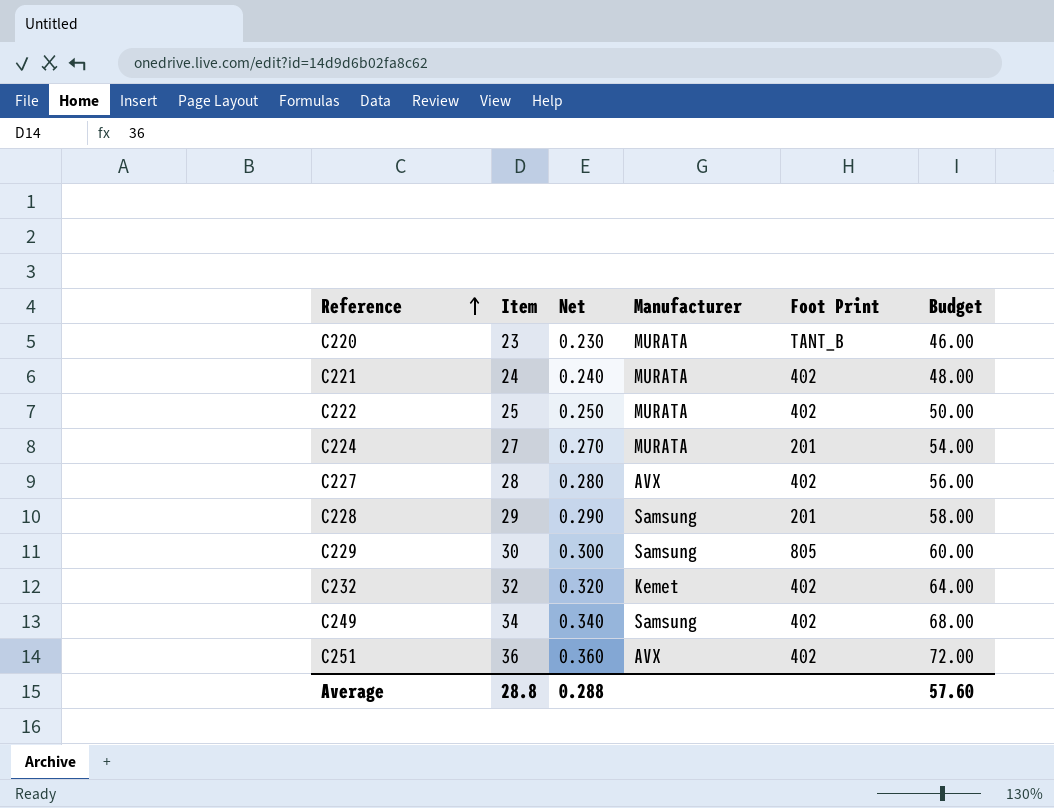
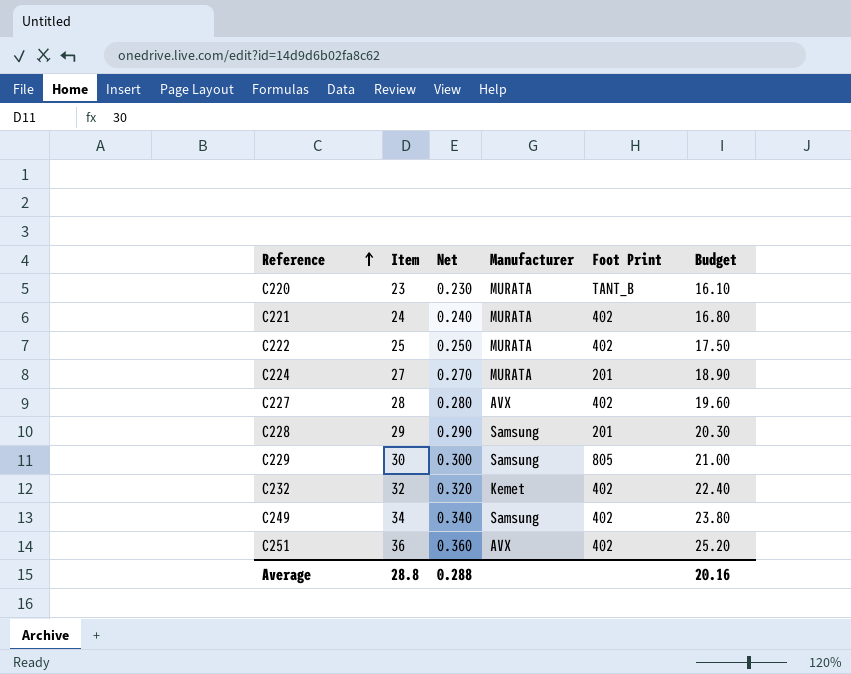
column Budget | formula: [Item] * 2 -> [Item] * 0.7
Average | Budget: 57.60 -> 20.16

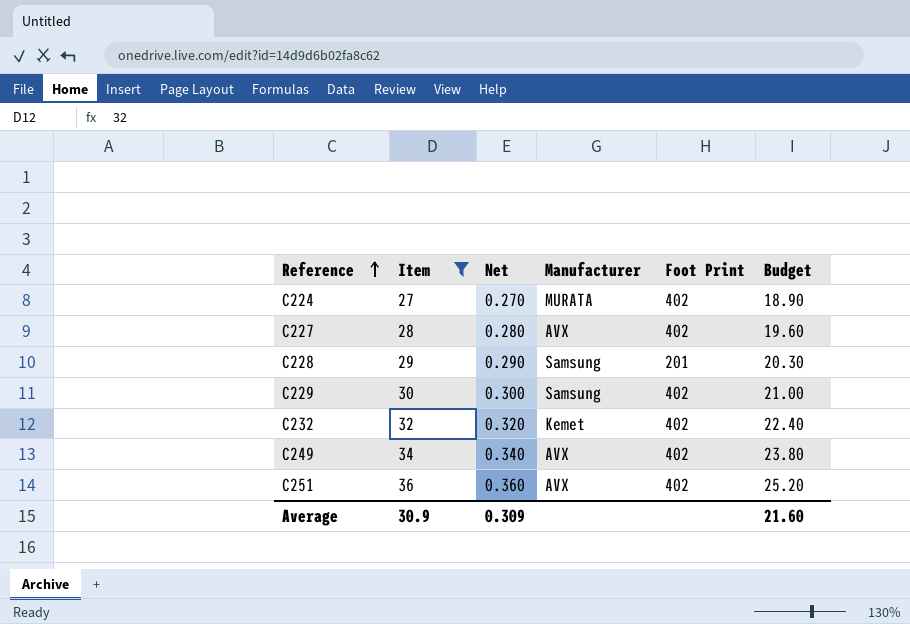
filter: none -> Item >= 27
C224 | Foot Print: 201 -> 402
C229 | Foot Print: 805 -> 402
C249 | Manufacturer: Samsung -> AVX
Average | Item: 28.8 -> 30.9
Average | Net: 0.288 -> 0.309
Average | Budget: 20.16 -> 21.60

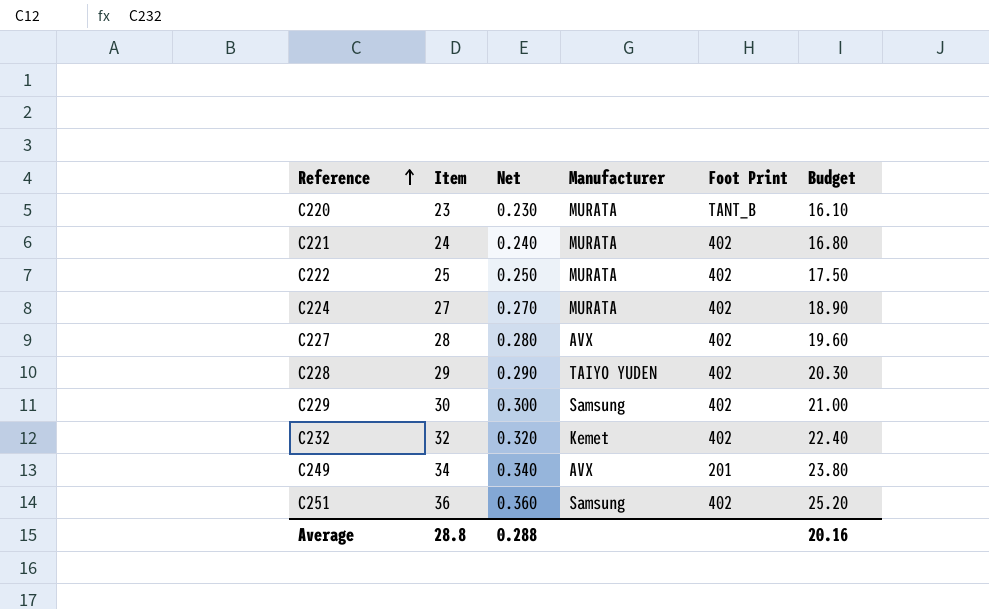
filter: Item >= 27 -> none
C228 | Manufacturer: Samsung -> TAIYO YUDEN
C228 | Foot Print: 201 -> 402
C249 | Foot Print: 402 -> 201
C251 | Manufacturer: AVX -> Samsung
Average | Item: 30.9 -> 28.8
Average | Net: 0.309 -> 0.288
Average | Budget: 21.60 -> 20.16

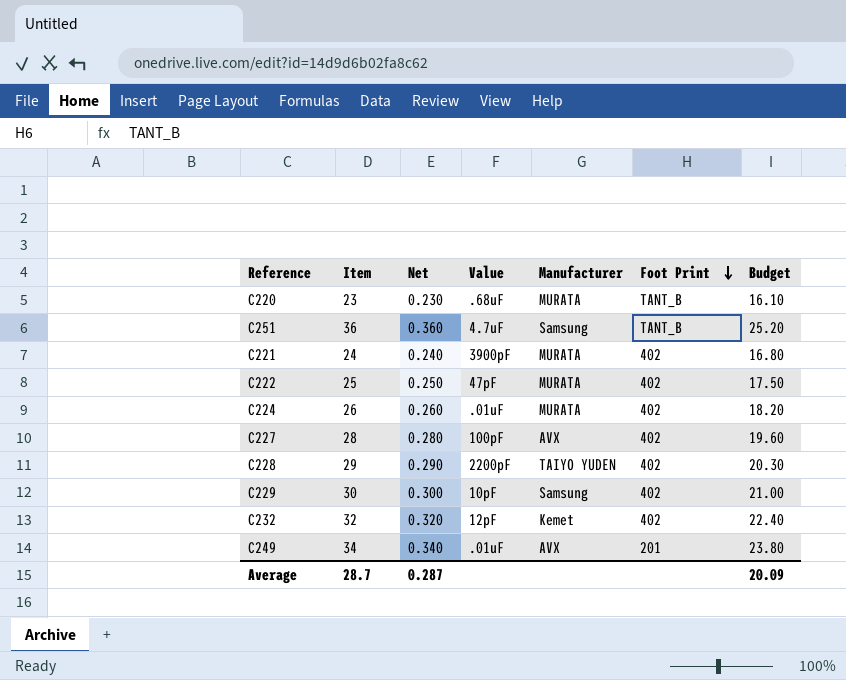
row order: Reference ascending -> Foot Print descending
column Value | position: none -> 4
C251 | Foot Print: 402 -> TANT_B
C224 | Item: 27 -> 26
C224 | Net: 0.270 -> 0.260
C224 | Budget: 18.90 -> 18.20
Average | Item: 28.8 -> 28.7
Average | Net: 0.288 -> 0.287
Average | Budget: 20.16 -> 20.09

